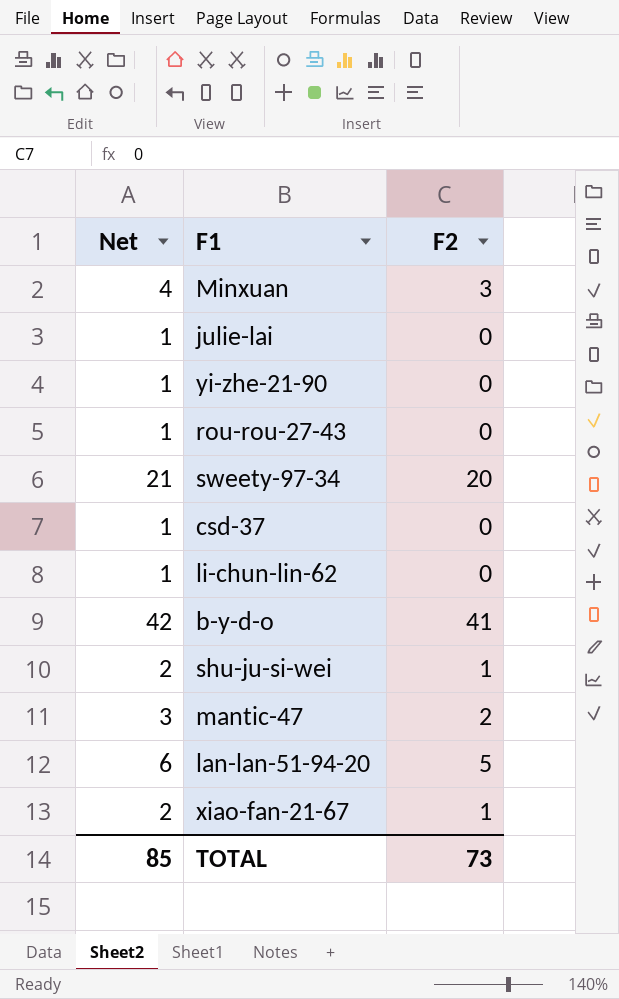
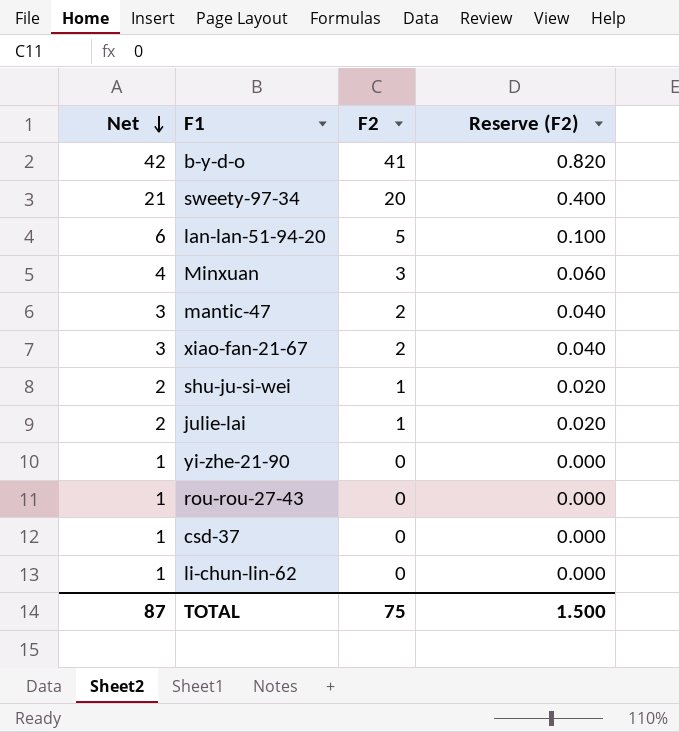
row order: none -> Net descending
column Reserve (F2) | formula: none -> [F2] * 0.02
xiao-fan-21-67 | Net: 2 -> 3
xiao-fan-21-67 | F2: 1 -> 2
julie-lai | Net: 1 -> 2
julie-lai | F2: 0 -> 1
TOTAL | Net: 85 -> 87
TOTAL | F2: 73 -> 75

